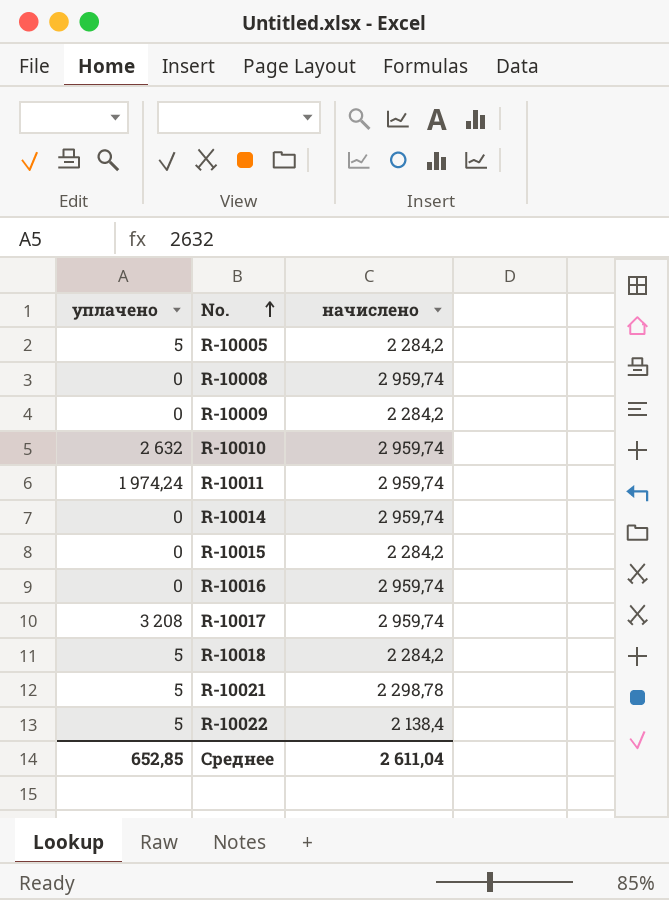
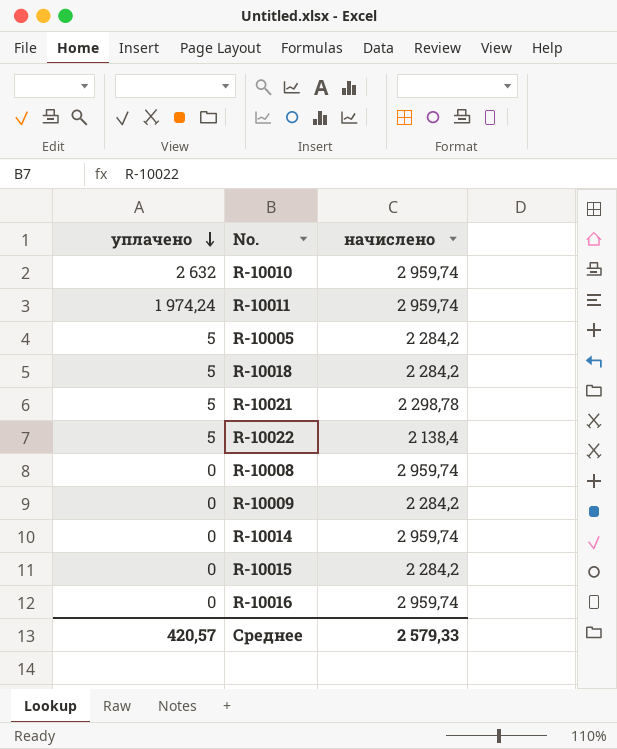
row order: No. ascending -> уплачено descending
row R-10017: 3 208 | 2 959,74 -> none
Среднее | уплачено: 652,85 -> 420,57
Среднее | начислено: 2 611,04 -> 2 579,33

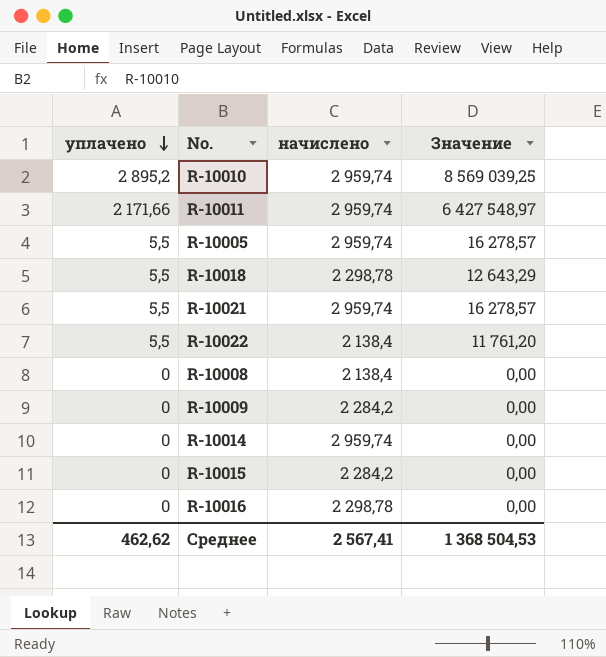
column Значение | formula: none -> [уплачено] * [начислено]
R-10010 | уплачено: 2 632 -> 2 895,2
R-10011 | уплачено: 1 974,24 -> 2 171,66
R-10005 | уплачено: 5 -> 5,5
R-10005 | начислено: 2 284,2 -> 2 959,74
R-10018 | уплачено: 5 -> 5,5
R-10018 | начислено: 2 284,2 -> 2 298,78
R-10021 | уплачено: 5 -> 5,5
R-10021 | начислено: 2 298,78 -> 2 959,74
R-10022 | уплачено: 5 -> 5,5
R-10008 | начислено: 2 959,74 -> 2 138,4
R-10016 | начислено: 2 959,74 -> 2 298,78
Среднее | уплачено: 420,57 -> 462,62
Среднее | начислено: 2 579,33 -> 2 567,41

